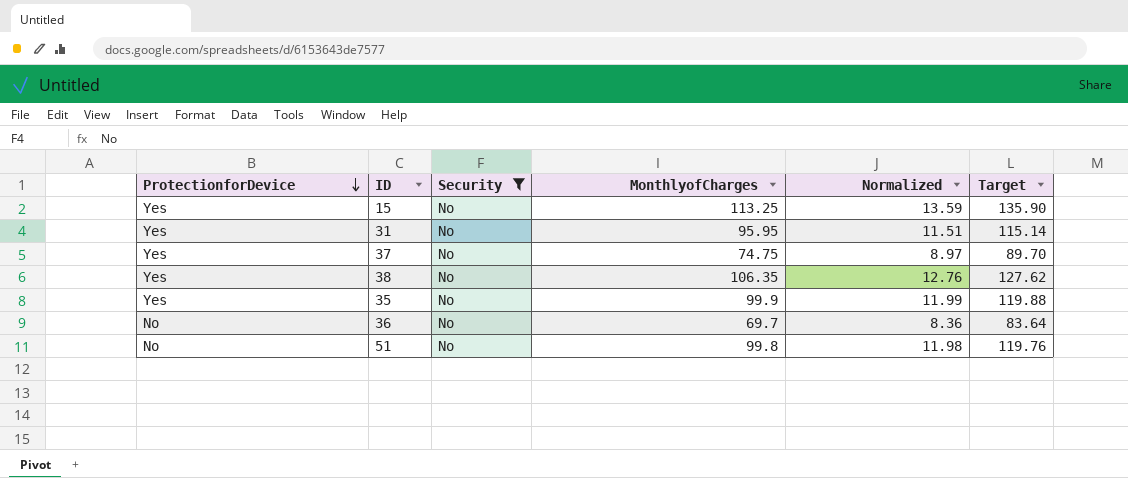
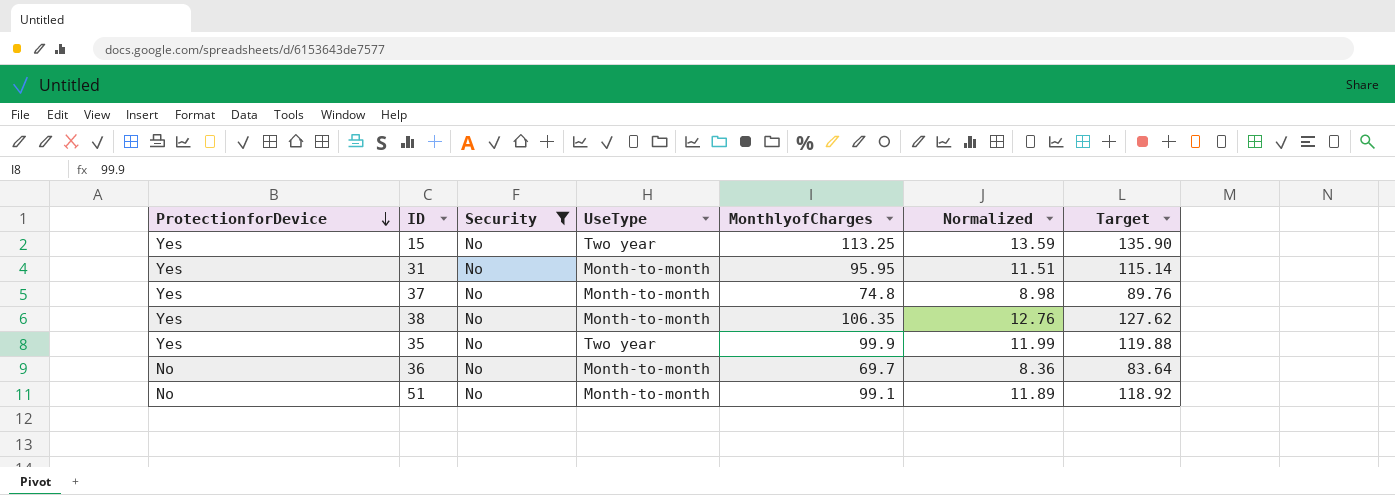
column UseType | position: none -> 4
37 | MonthlyofCharges: 74.75 -> 74.8
37 | Normalized: 8.97 -> 8.98
37 | Target: 89.70 -> 89.76
51 | MonthlyofCharges: 99.8 -> 99.1
51 | Normalized: 11.98 -> 11.89
51 | Target: 119.76 -> 118.92

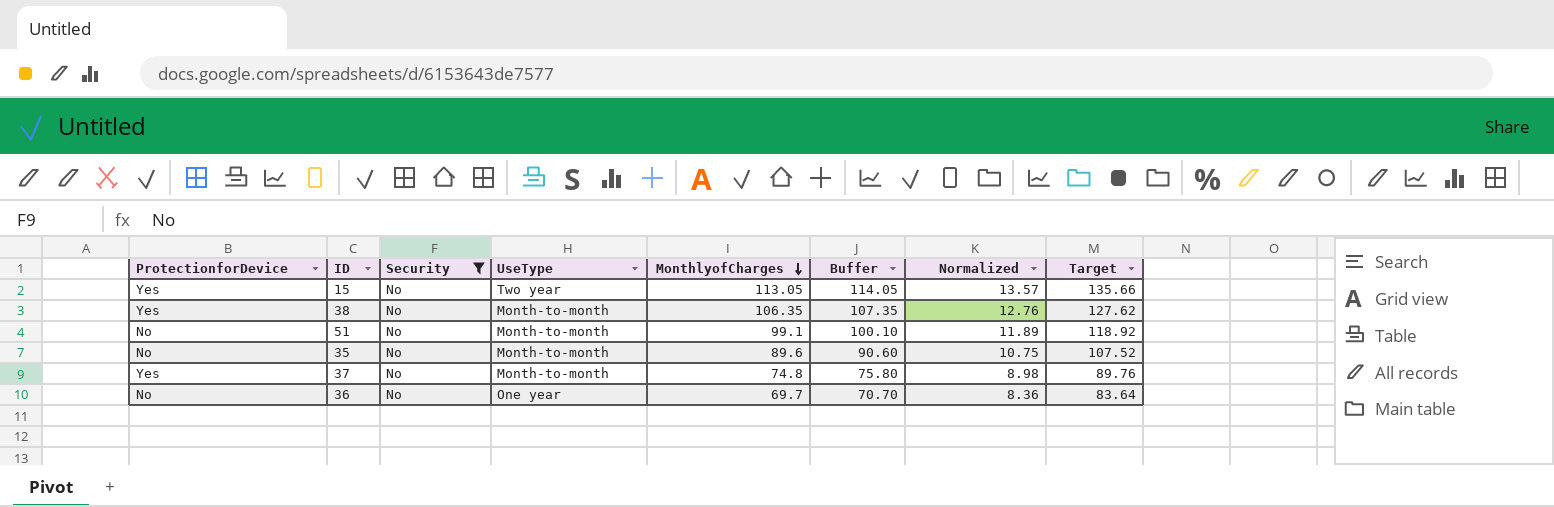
row order: ProtectionforDevice descending -> MonthlyofCharges descending
column Buffer | formula: none -> [MonthlyofCharges] + 1
row 31: Yes | No | Month-to-month | 95.95 | 11.51 | 115.14 -> none
15 | MonthlyofCharges: 113.25 -> 113.05
15 | Normalized: 13.59 -> 13.57
15 | Target: 135.90 -> 135.66
35 | ProtectionforDevice: Yes -> No
35 | UseType: Two year -> Month-to-month
35 | MonthlyofCharges: 99.9 -> 89.6
35 | Normalized: 11.99 -> 10.75
35 | Target: 119.88 -> 107.52
36 | UseType: Month-to-month -> One year

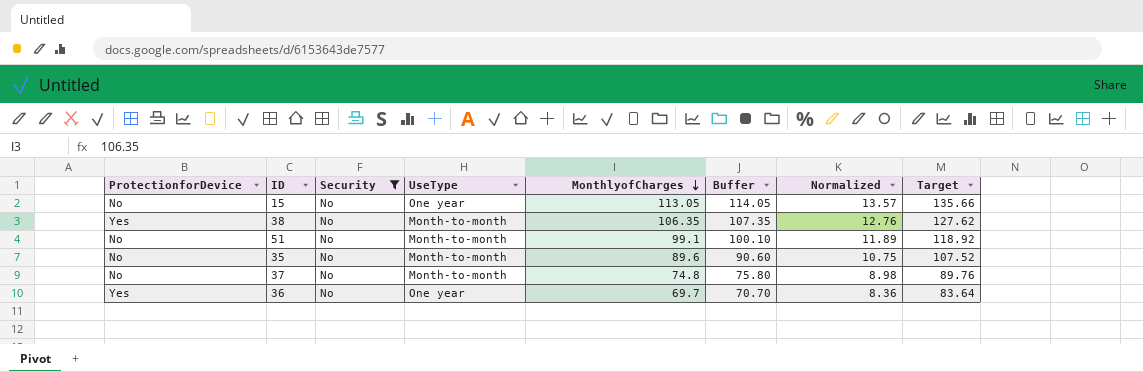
15 | ProtectionforDevice: Yes -> No
15 | UseType: Two year -> One year
37 | ProtectionforDevice: Yes -> No
36 | ProtectionforDevice: No -> Yes

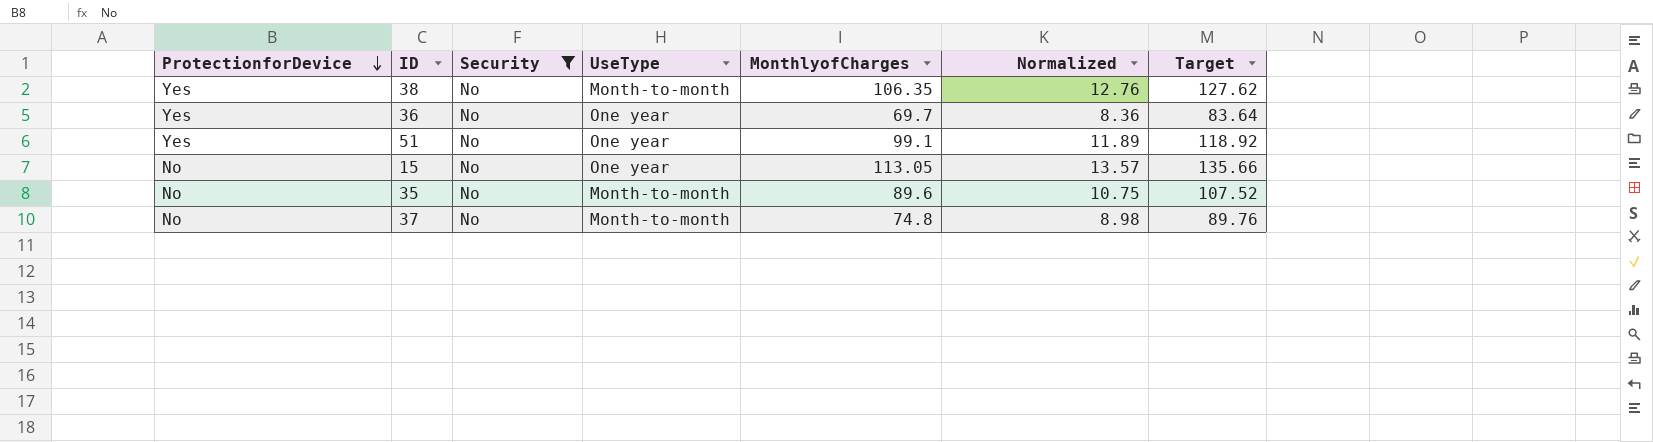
row order: MonthlyofCharges descending -> ProtectionforDevice descending
column Buffer | formula: [MonthlyofCharges] + 1 -> none
51 | ProtectionforDevice: No -> Yes
51 | UseType: Month-to-month -> One year

